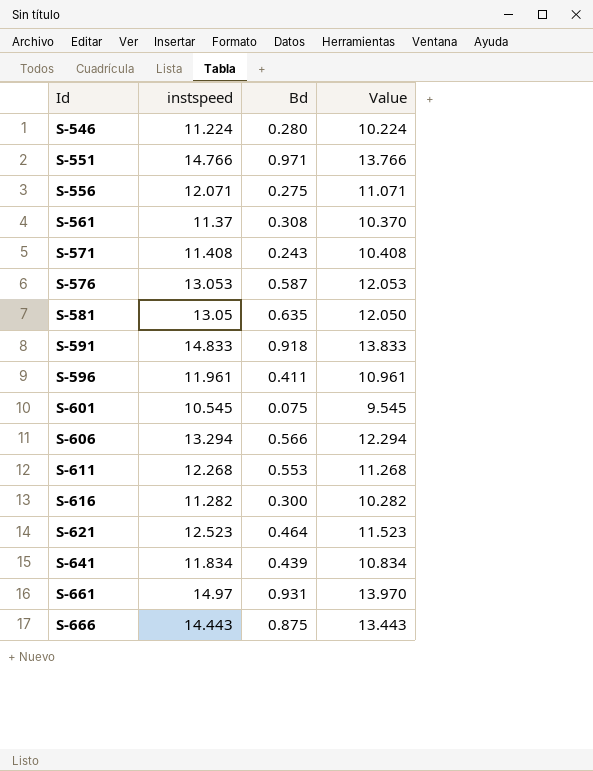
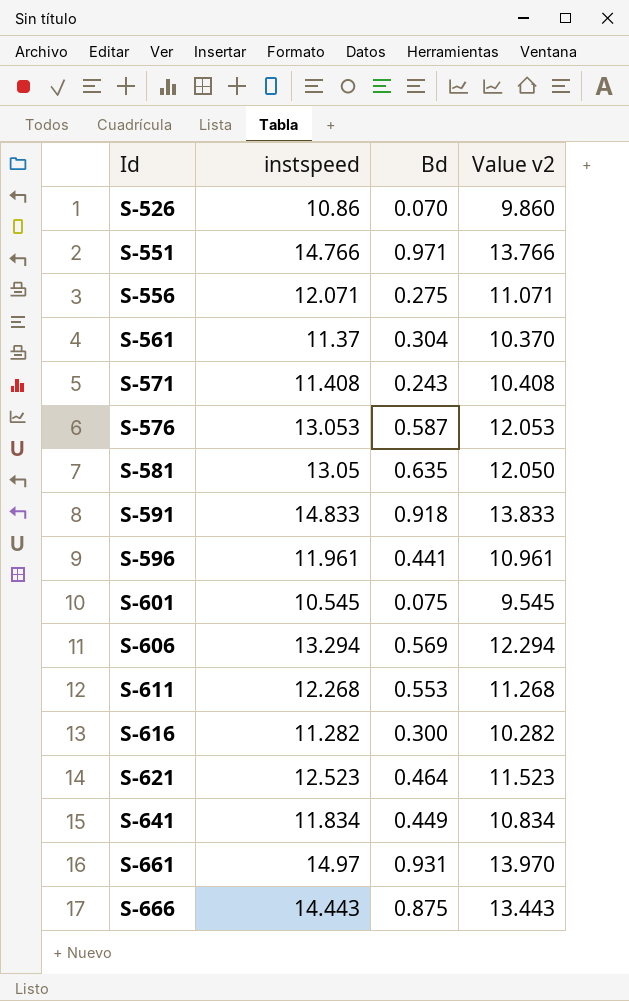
column name: Value -> Value v2
row S-546: 11.224 | 0.280 | 10.224 -> none
row S-526: none -> 10.86 | 0.070 | 9.860
S-561 | Bd: 0.308 -> 0.304
S-596 | Bd: 0.411 -> 0.441
S-606 | Bd: 0.566 -> 0.569
S-641 | Bd: 0.439 -> 0.449

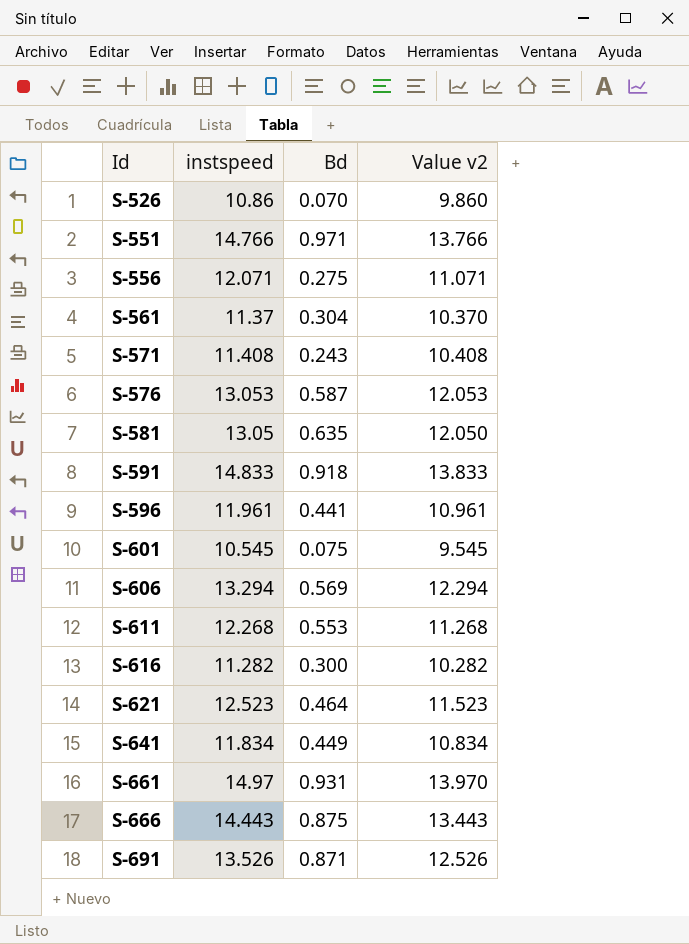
row S-691: none -> 13.526 | 0.871 | 12.526

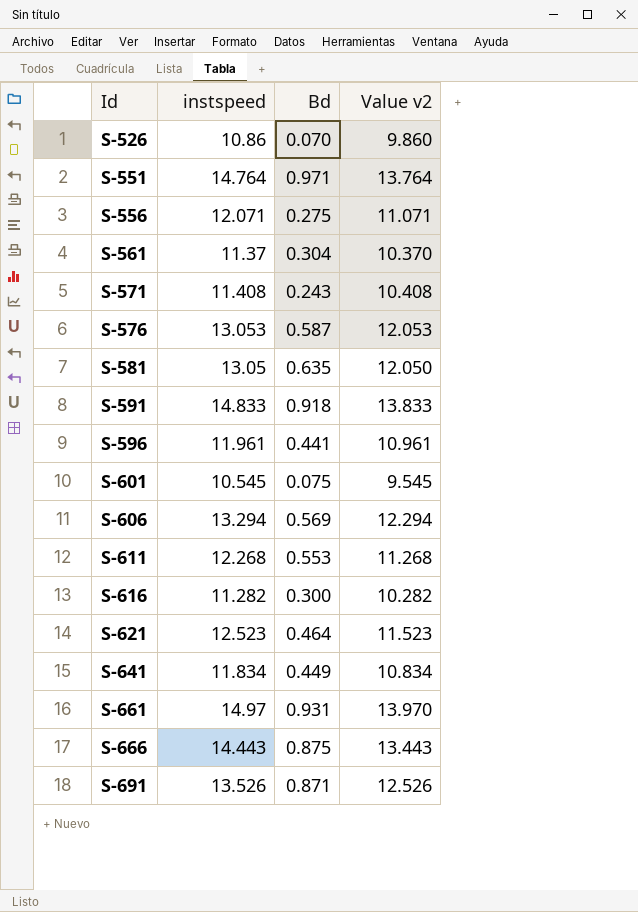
S-551 | instspeed: 14.766 -> 14.764
S-551 | Value v2: 13.766 -> 13.764

